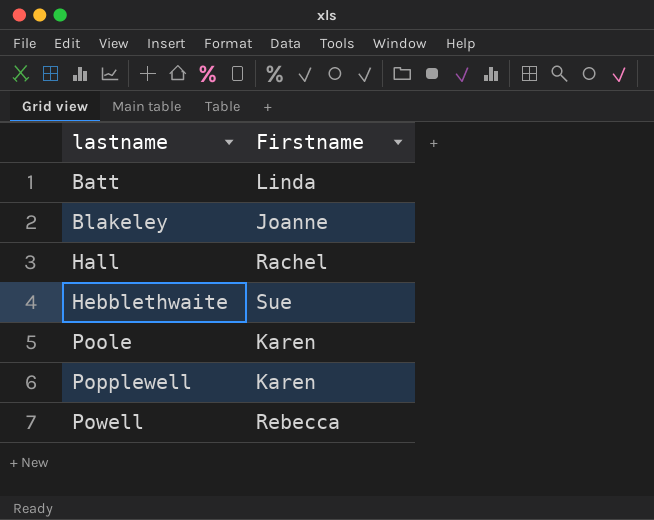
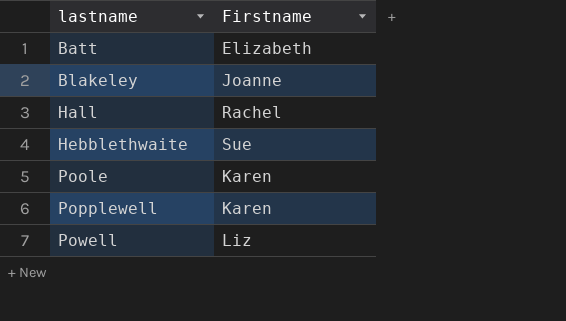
Batt | Firstname: Linda -> Elizabeth
Powell | Firstname: Rebecca -> Liz

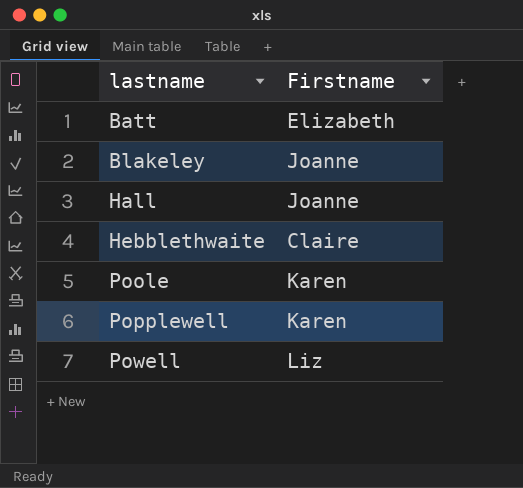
Hall | Firstname: Rachel -> Joanne
Hebblethwaite | Firstname: Sue -> Claire

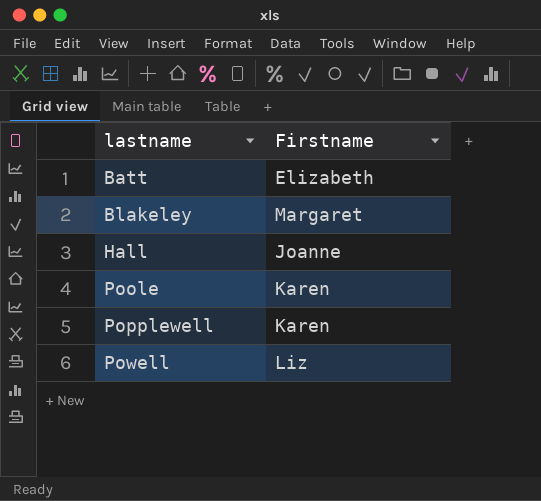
row Hebblethwaite: Claire -> none
Blakeley | Firstname: Joanne -> Margaret

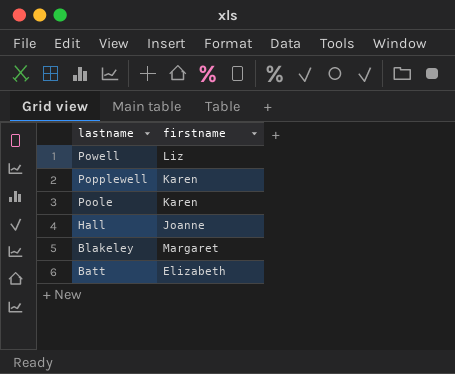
row order: lastname ascending -> lastname descending
column name: Firstname -> firstname

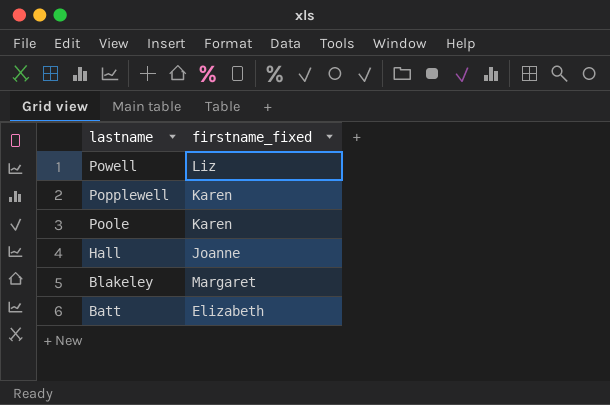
column name: firstname -> firstname_fixed

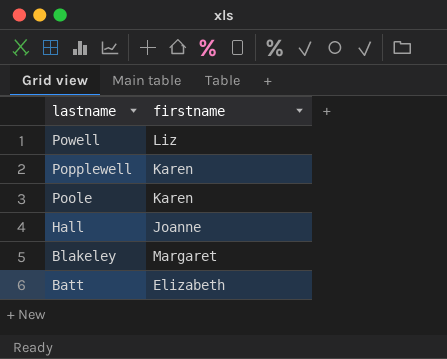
column name: firstname_fixed -> firstname

